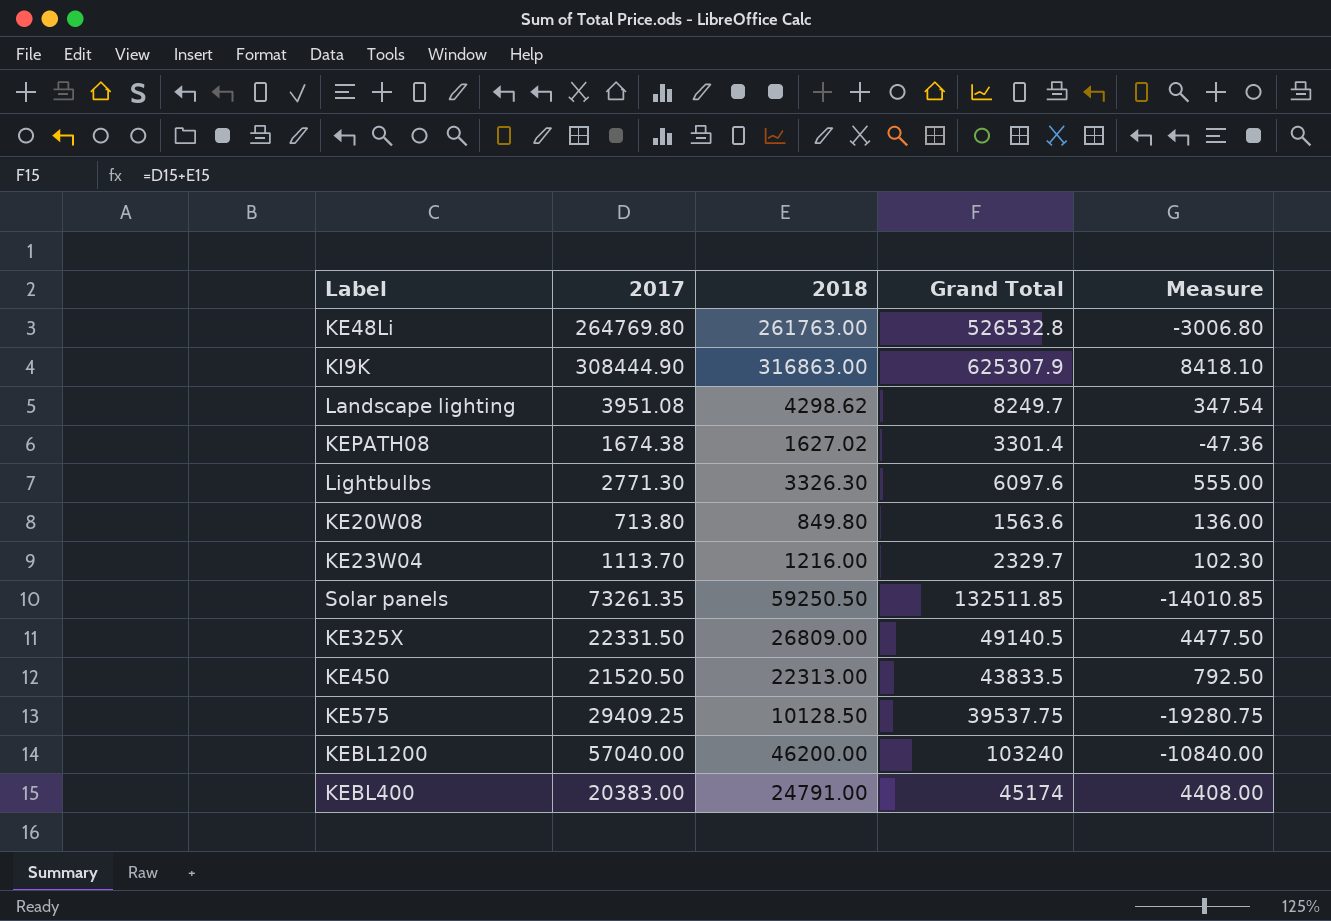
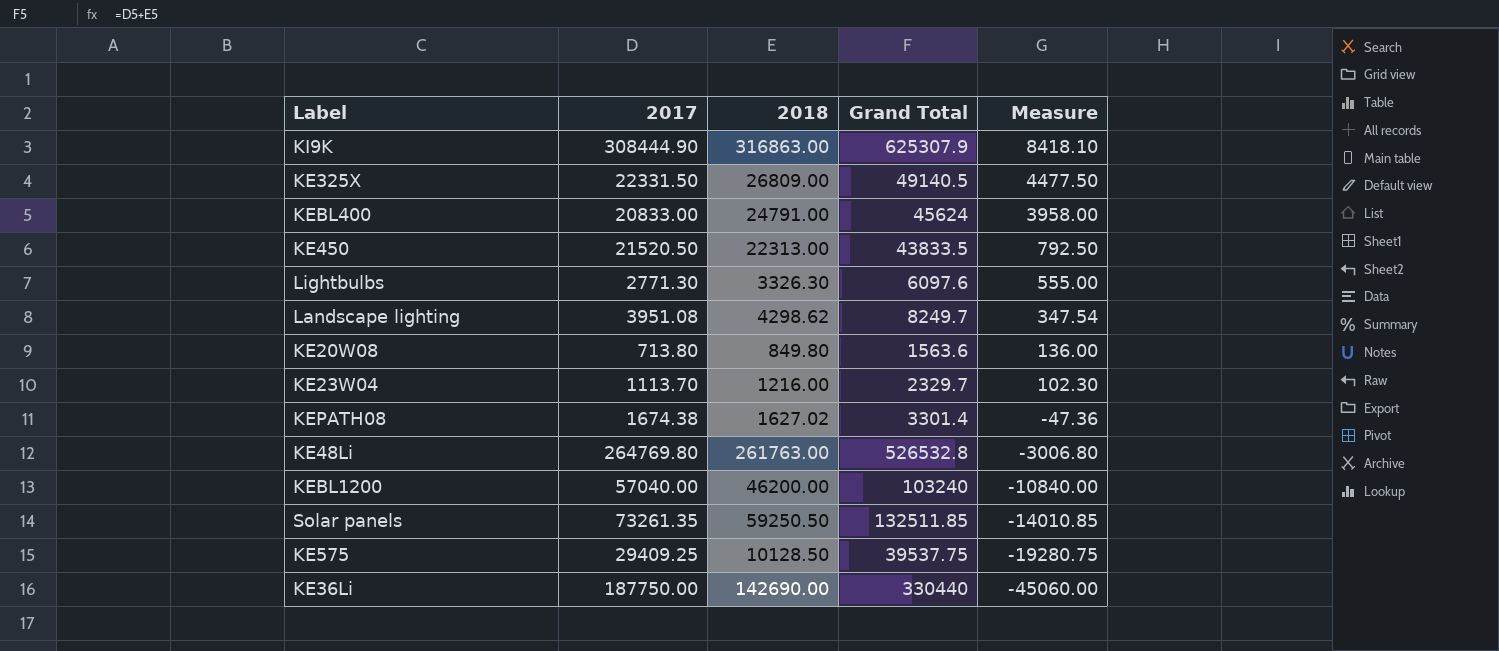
row order: none -> Measure descending
KEBL400 | 2017: 20383.00 -> 20833.00
KEBL400 | Grand Total: 45174 -> 45624
KEBL400 | Measure: 4408.00 -> 3958.00
row KE36Li: none -> 187750.00 | 142690.00 | 330440 | -45060.00

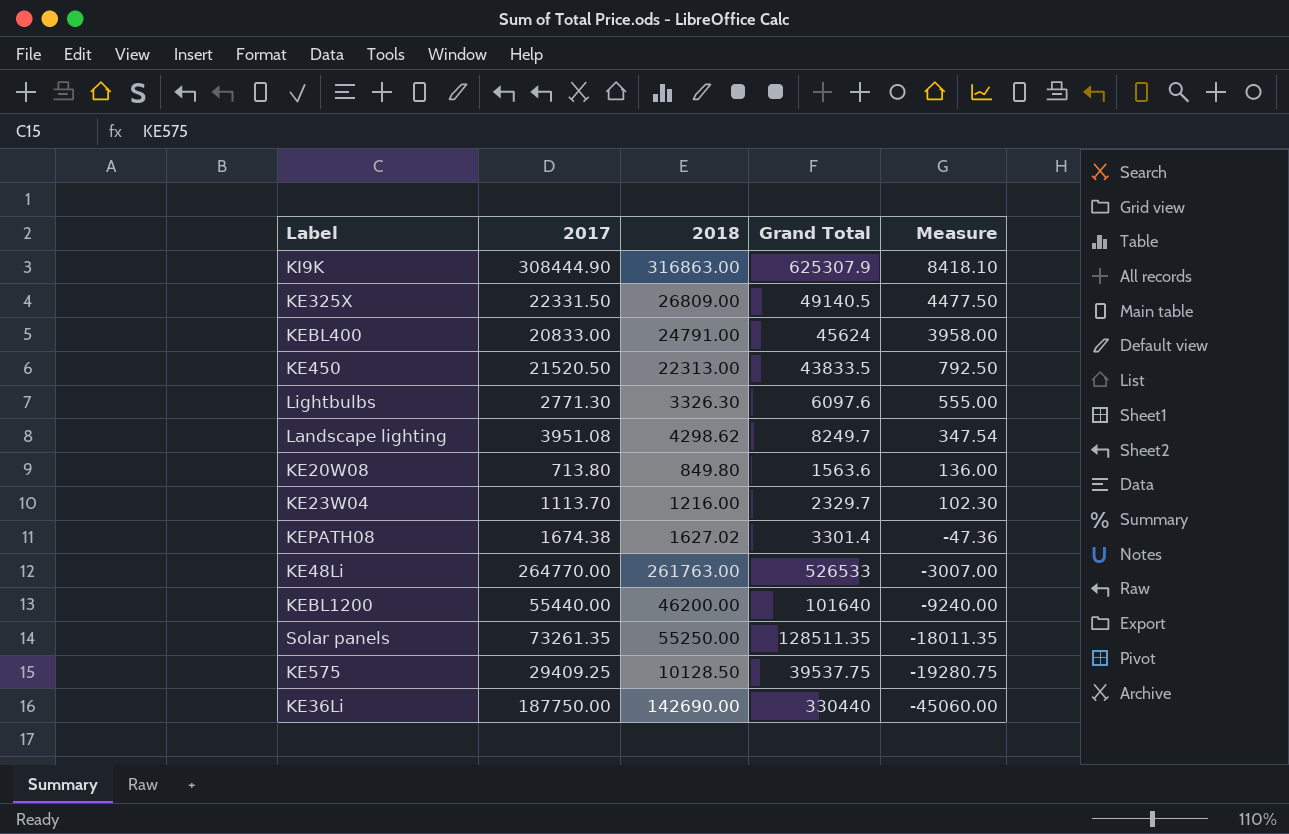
KE48Li | 2017: 264769.80 -> 264770.00
KE48Li | Grand Total: 526532.8 -> 526533
KE48Li | Measure: -3006.80 -> -3007.00
KEBL1200 | 2017: 57040.00 -> 55440.00
KEBL1200 | Grand Total: 103240 -> 101640
KEBL1200 | Measure: -10840.00 -> -9240.00
Solar panels | 2018: 59250.50 -> 55250.00
Solar panels | Grand Total: 132511.85 -> 128511.35
Solar panels | Measure: -14010.85 -> -18011.35

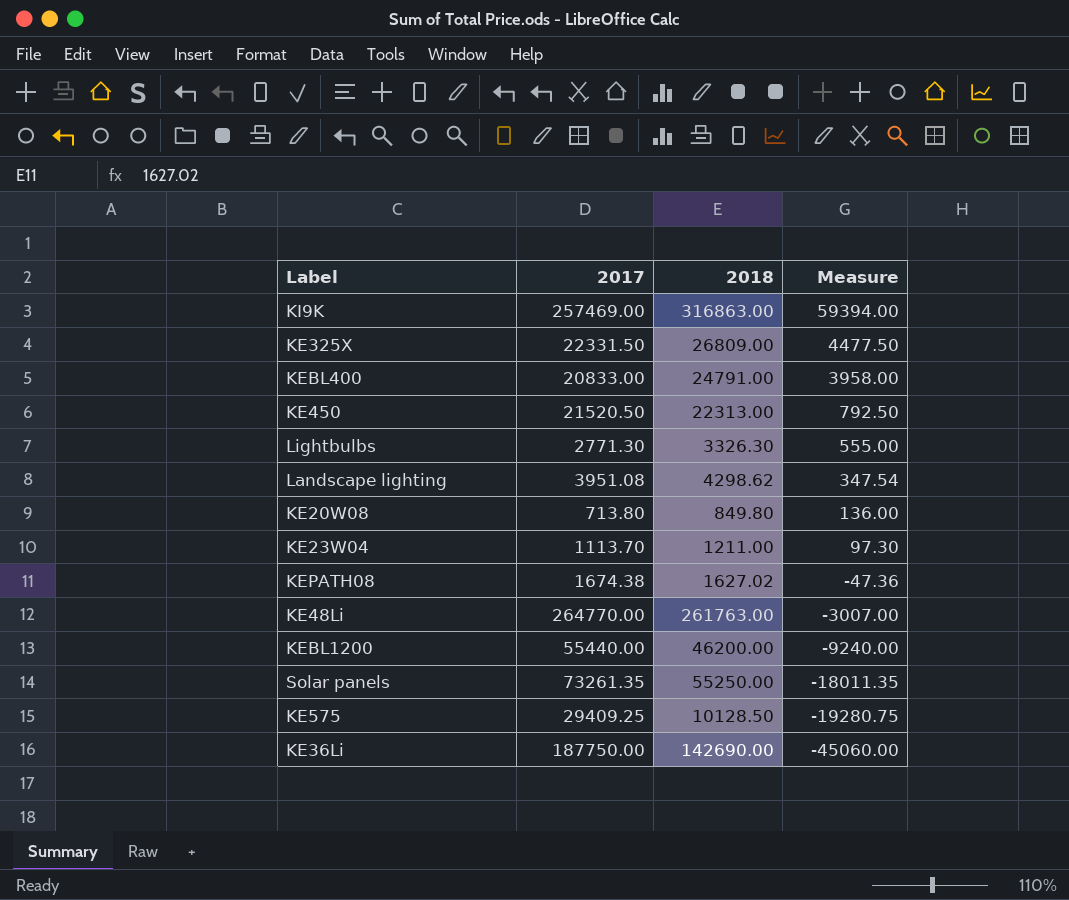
column Grand Total | formula: [2017] + [2018] -> none
KI9K | 2017: 308444.90 -> 257469.00
KI9K | Measure: 8418.10 -> 59394.00
KE23W04 | 2018: 1216.00 -> 1211.00
KE23W04 | Measure: 102.30 -> 97.30

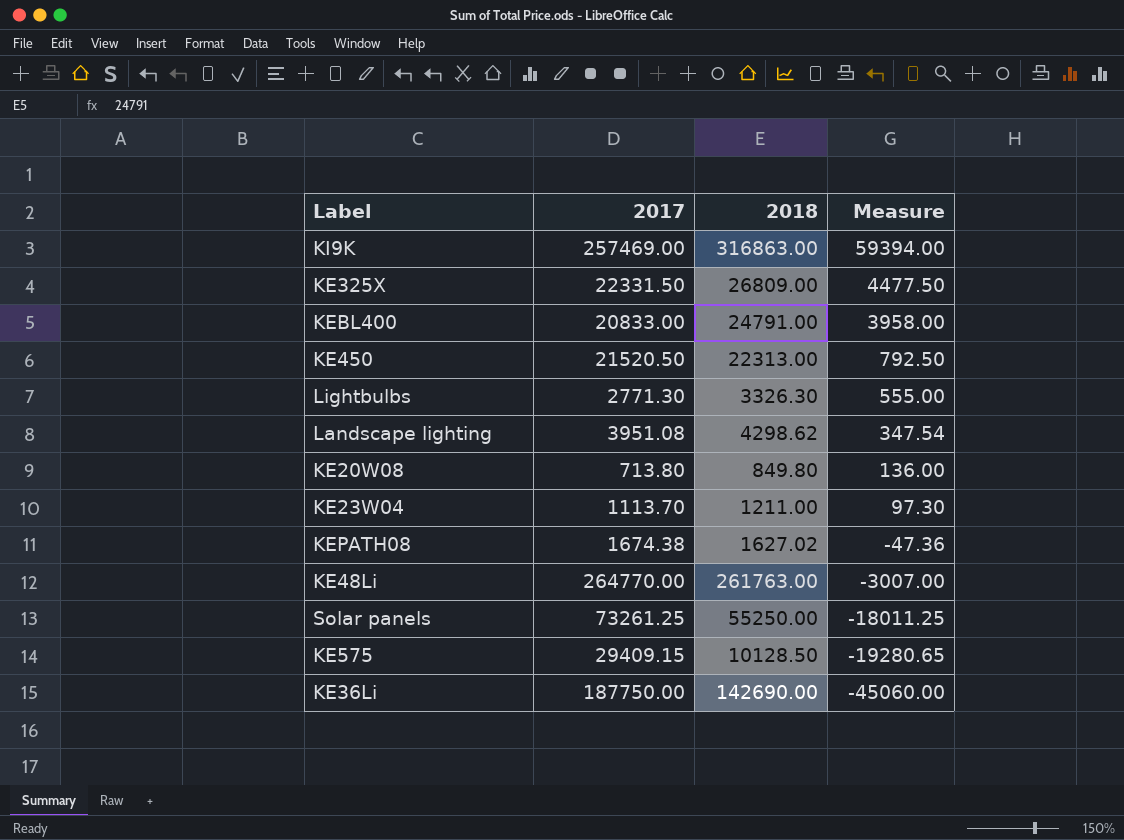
row KEBL1200: 55440.00 | 46200.00 | -9240.00 -> none
Solar panels | 2017: 73261.35 -> 73261.25
Solar panels | Measure: -18011.35 -> -18011.25
KE575 | 2017: 29409.25 -> 29409.15
KE575 | Measure: -19280.75 -> -19280.65

